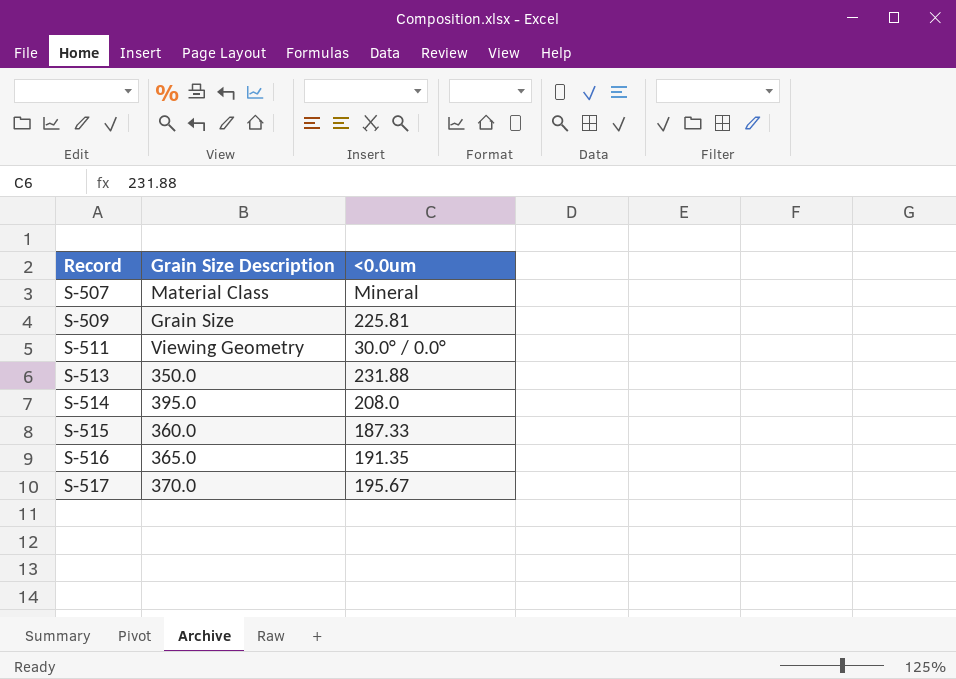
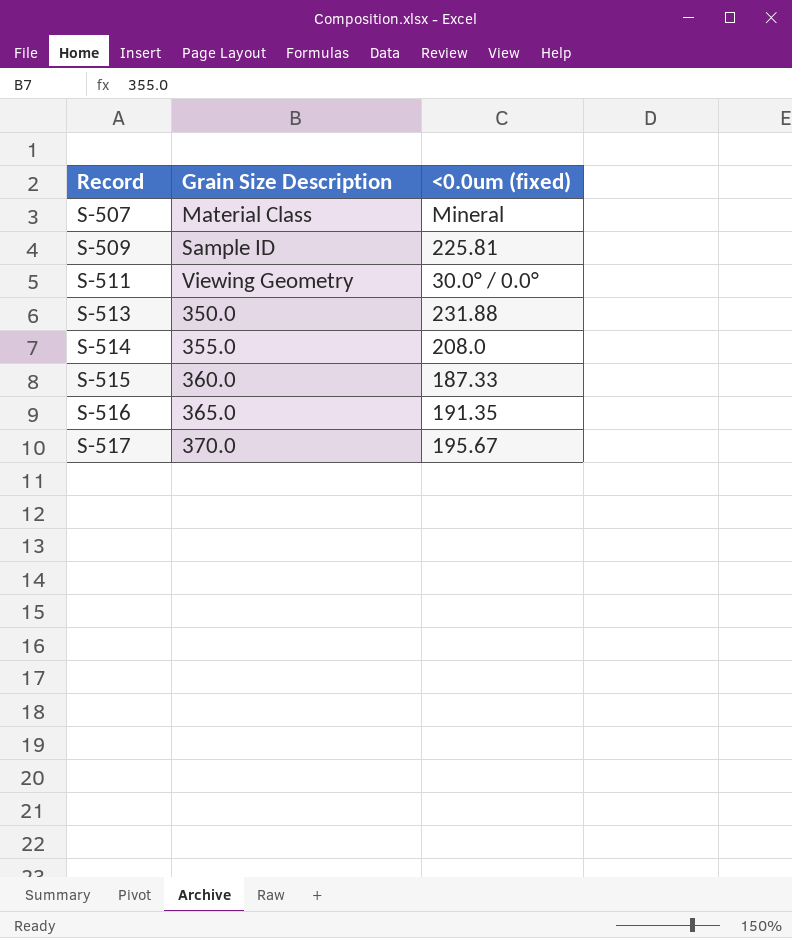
column name: <0.0um -> <0.0um (fixed)
S-509 | Grain Size Description: Grain Size -> Sample ID
S-514 | Grain Size Description: 395.0 -> 355.0

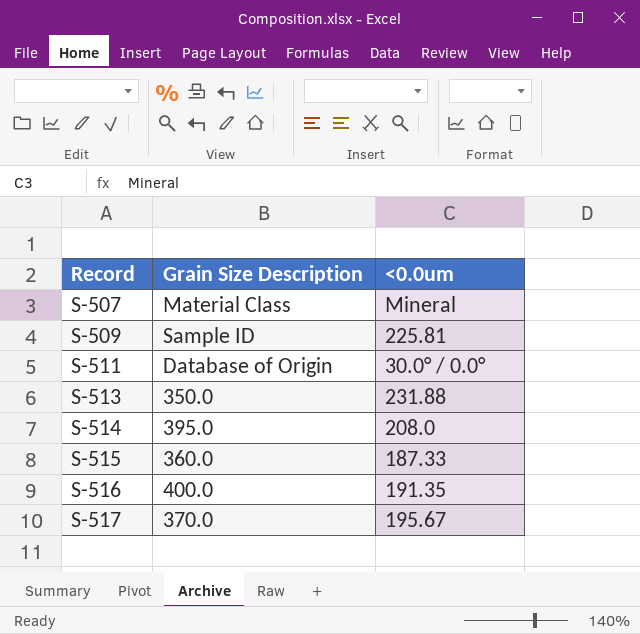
column name: <0.0um (fixed) -> <0.0um
S-511 | Grain Size Description: Viewing Geometry -> Database of Origin
S-514 | Grain Size Description: 355.0 -> 395.0
S-516 | Grain Size Description: 365.0 -> 400.0

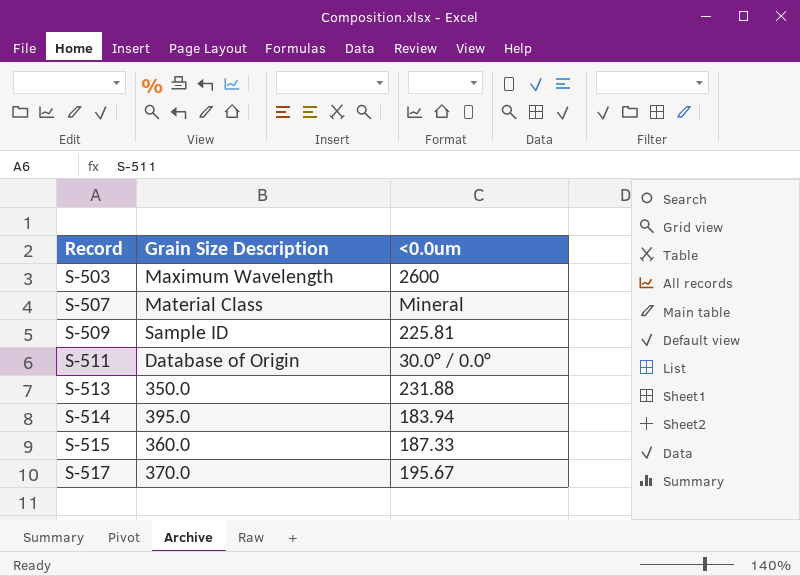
row S-516: 400.0 | 191.35 -> none
row S-503: none -> Maximum Wavelength | 2600
S-514 | <0.0um: 208.0 -> 183.94

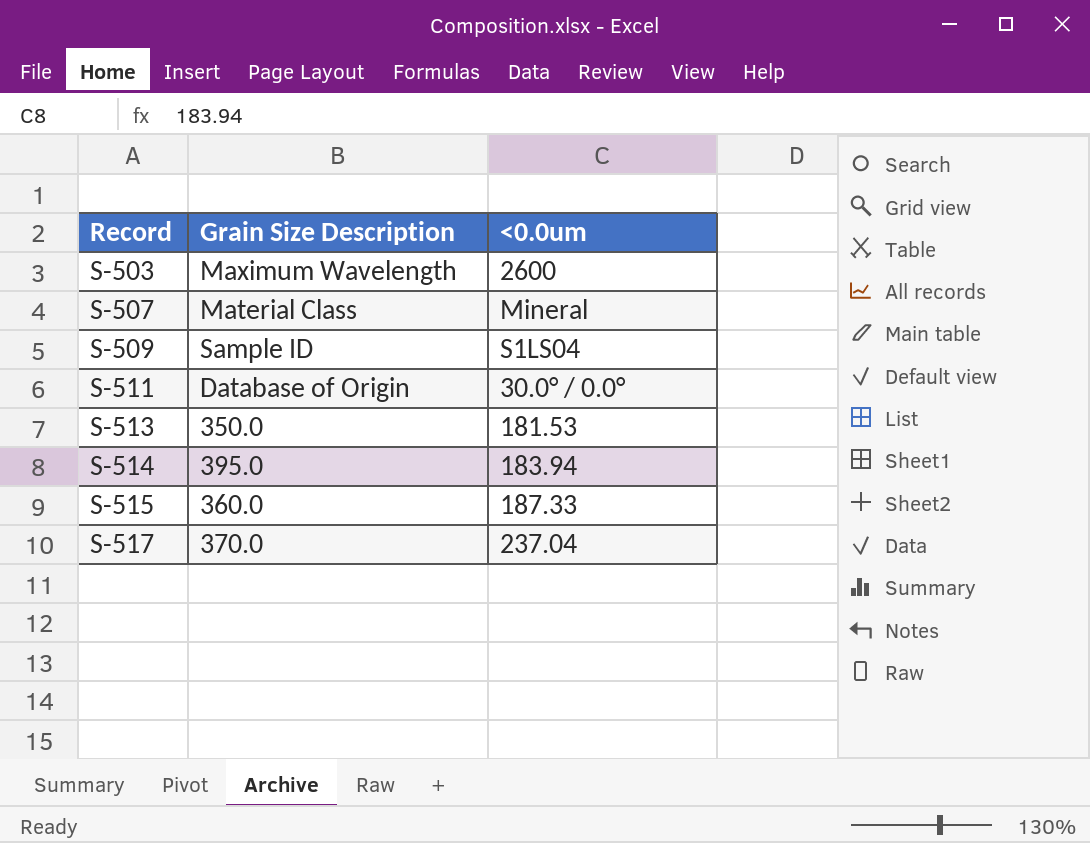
S-509 | <0.0um: 225.81 -> S1LS04
S-513 | <0.0um: 231.88 -> 181.53
S-517 | <0.0um: 195.67 -> 237.04

